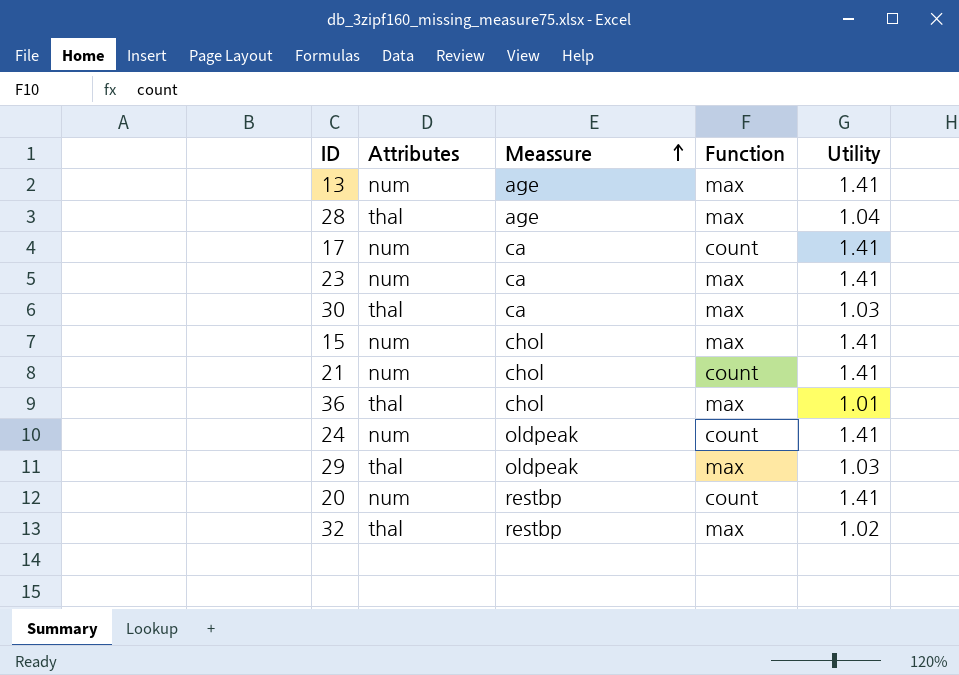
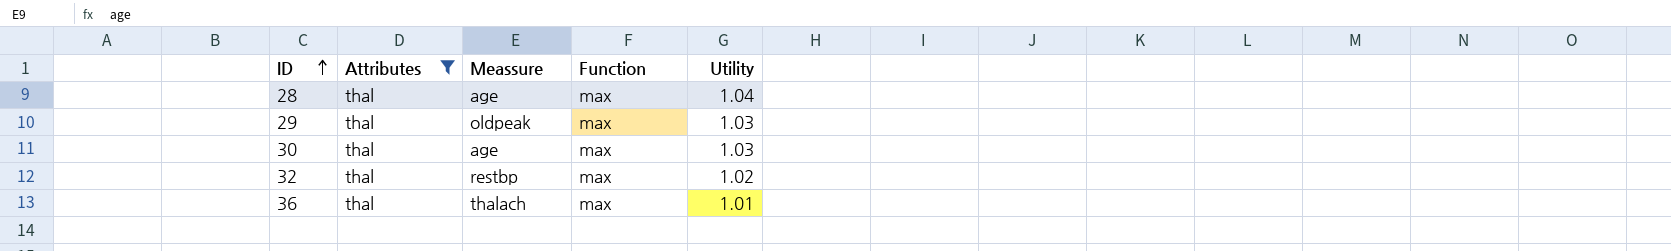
filter: none -> Attributes = thal
row order: Meassure ascending -> ID ascending
30 | Meassure: ca -> age
36 | Meassure: chol -> thalach

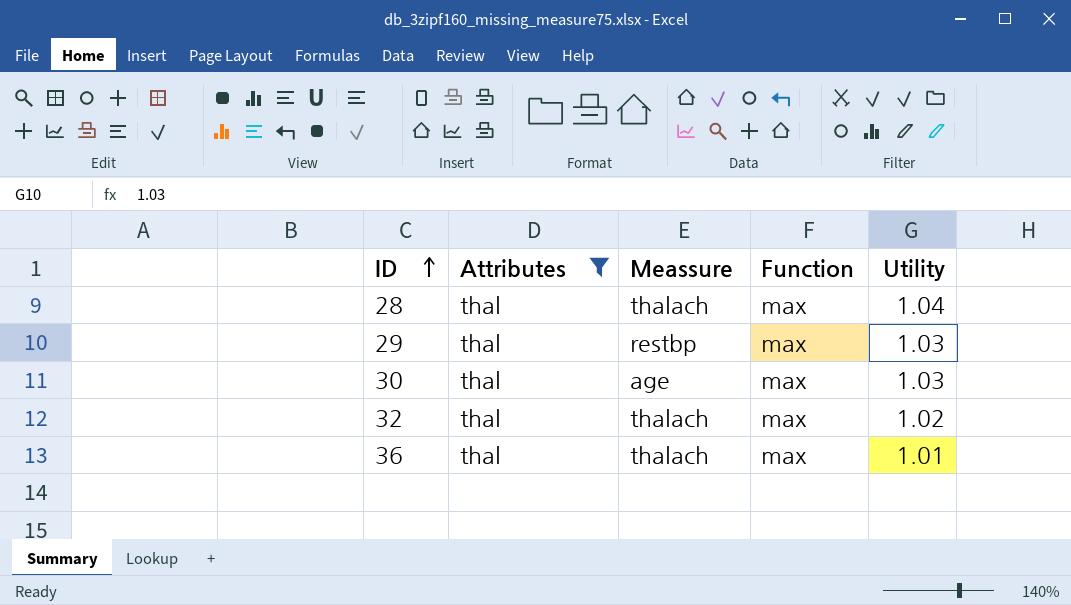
28 | Meassure: age -> thalach
29 | Meassure: oldpeak -> restbp
32 | Meassure: restbp -> thalach

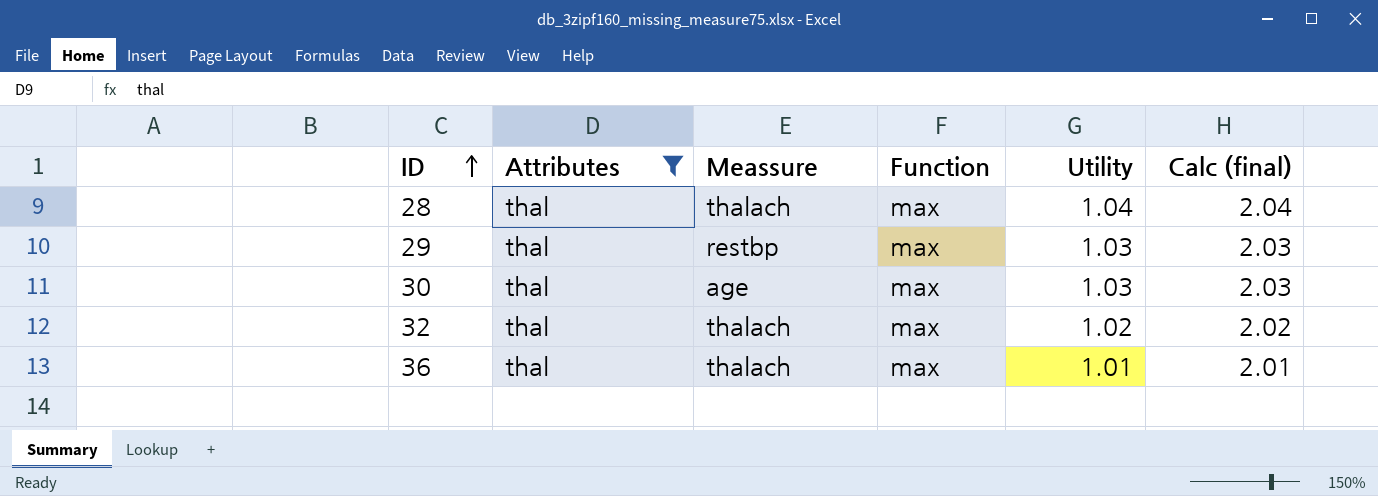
column Calc (final) | formula: none -> [Utility] + 1

